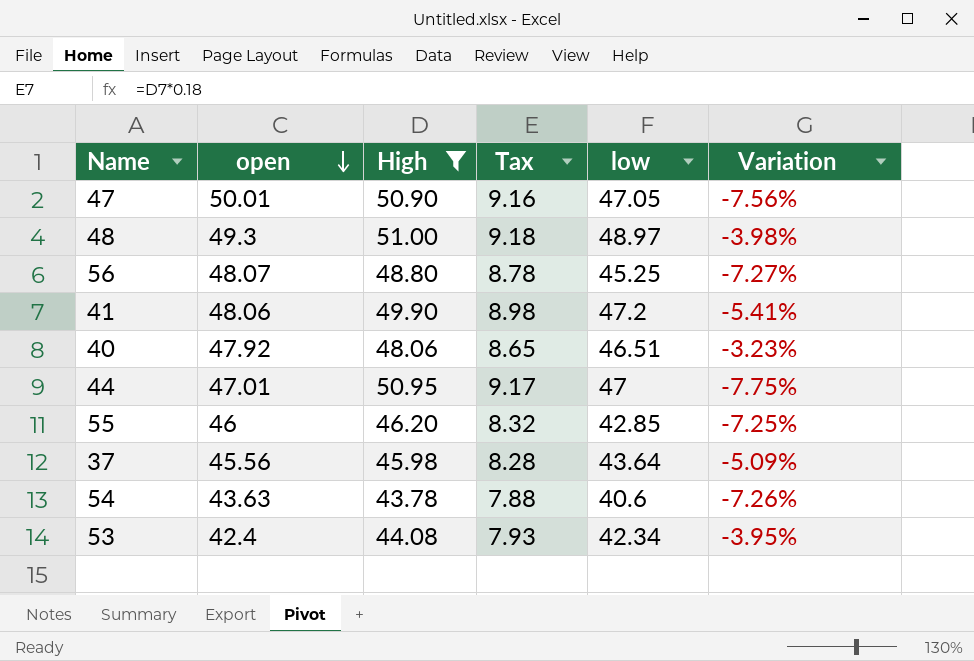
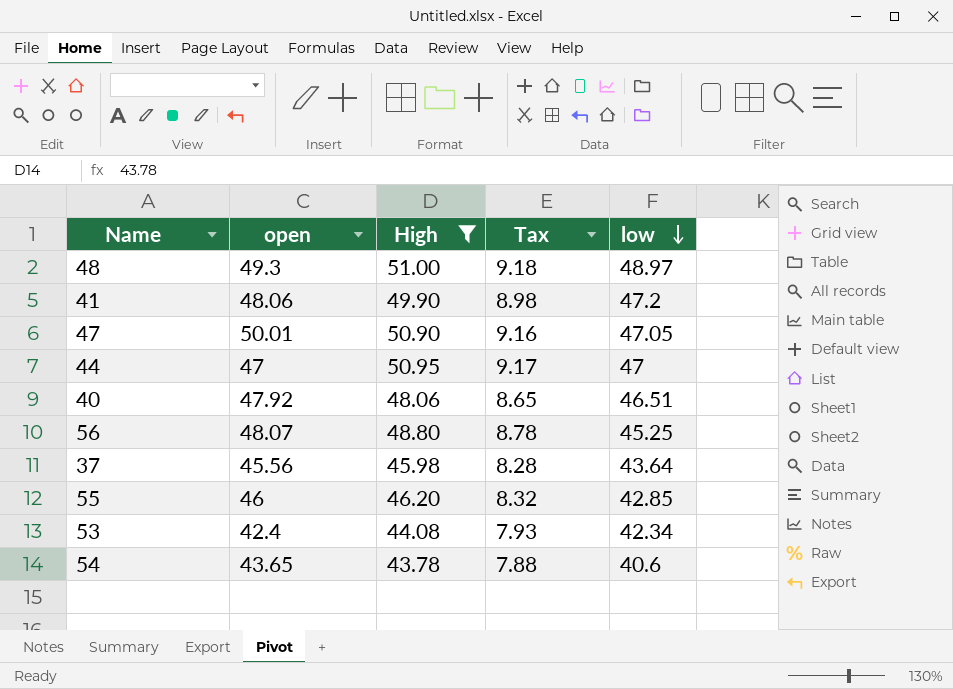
row order: open descending -> low descending
column Variation | formula: ([low] - [High]) / [High] -> none
44 | open: 47.01 -> 47
54 | open: 43.63 -> 43.65

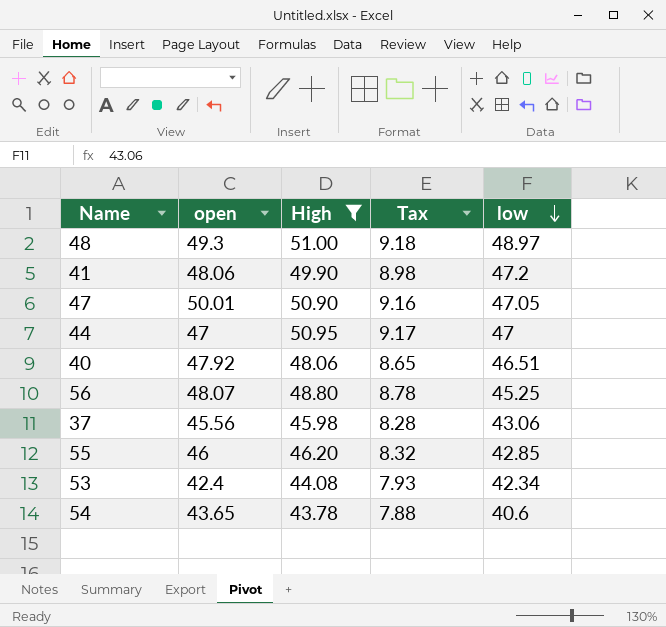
37 | low: 43.64 -> 43.06

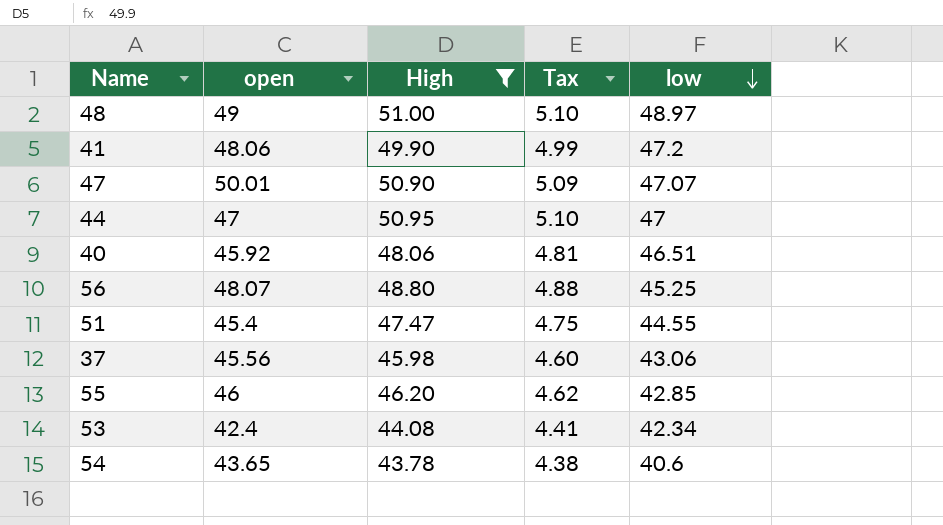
column Tax | formula: [High] * 0.18 -> [High] * 0.1
48 | open: 49.3 -> 49
47 | low: 47.05 -> 47.07
40 | open: 47.92 -> 45.92
row 51: none -> 45.4 | 47.47 | 4.75 | 44.55

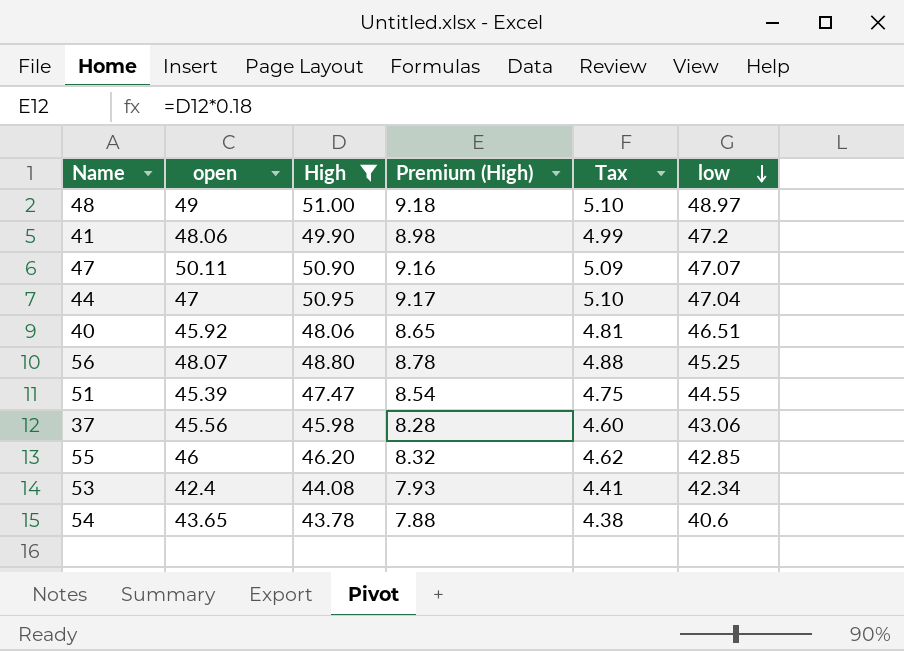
column Premium (High) | formula: none -> [High] * 0.18
47 | open: 50.01 -> 50.11
44 | low: 47 -> 47.04
51 | open: 45.4 -> 45.39

